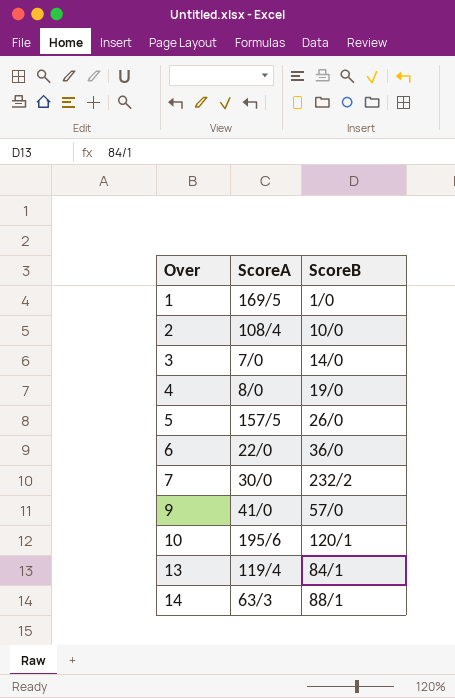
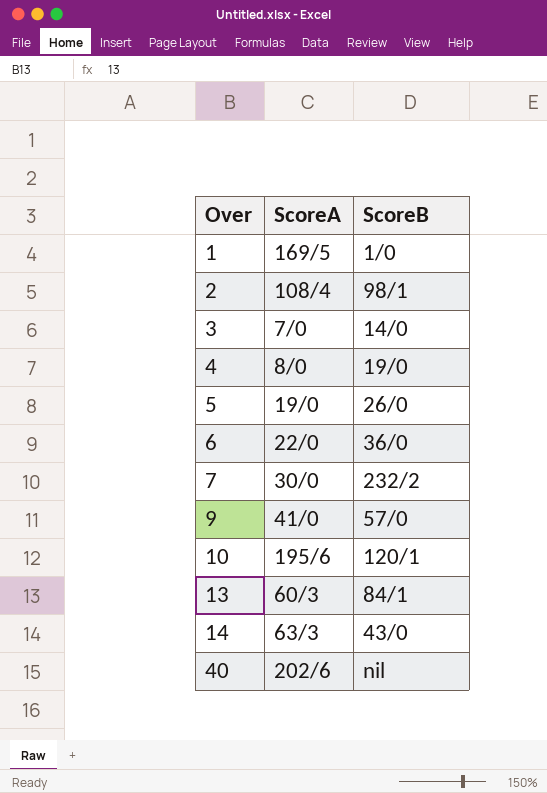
2 | ScoreB: 10/0 -> 98/1
5 | ScoreA: 157/5 -> 19/0
13 | ScoreA: 119/4 -> 60/3
14 | ScoreB: 88/1 -> 43/0
row 40: none -> 202/6 | nil

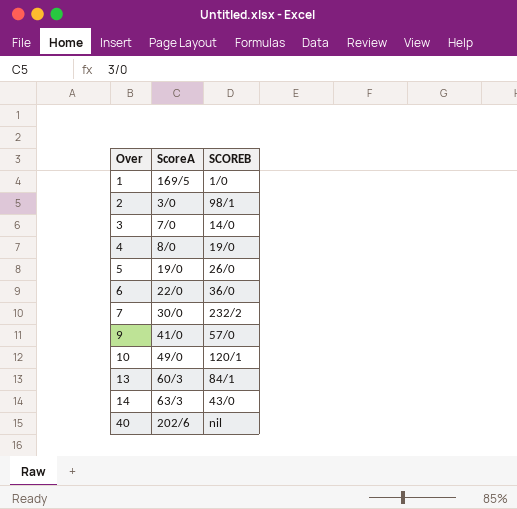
column name: ScoreB -> SCOREB
2 | ScoreA: 108/4 -> 3/0
10 | ScoreA: 195/6 -> 49/0

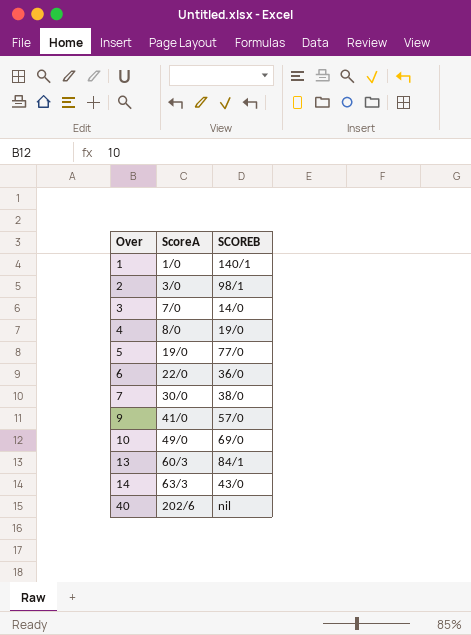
1 | ScoreA: 169/5 -> 1/0
1 | SCOREB: 1/0 -> 140/1
5 | SCOREB: 26/0 -> 77/0
7 | SCOREB: 232/2 -> 38/0
10 | SCOREB: 120/1 -> 69/0

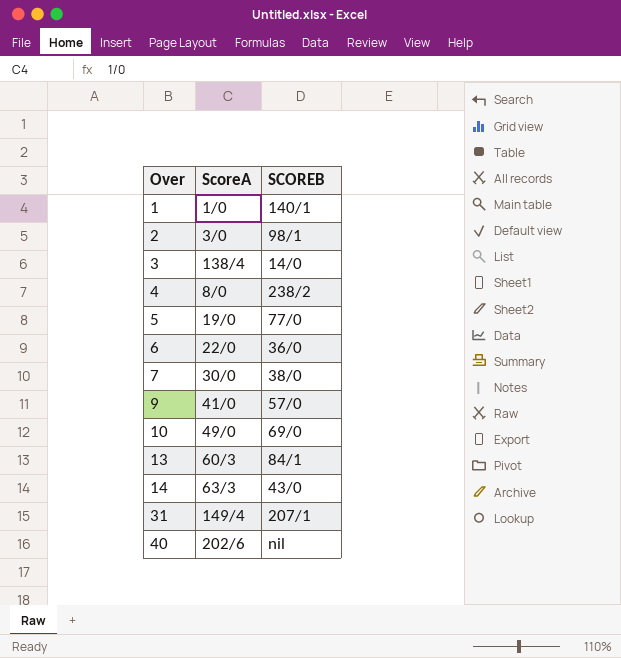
3 | ScoreA: 7/0 -> 138/4
4 | SCOREB: 19/0 -> 238/2
row 31: none -> 149/4 | 207/1

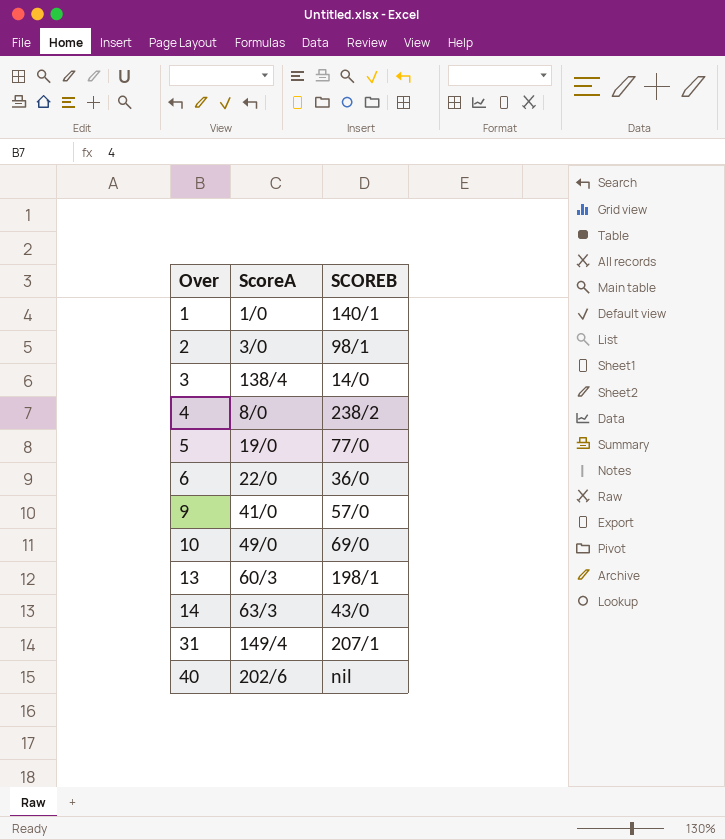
row 7: 30/0 | 38/0 -> none
13 | SCOREB: 84/1 -> 198/1

